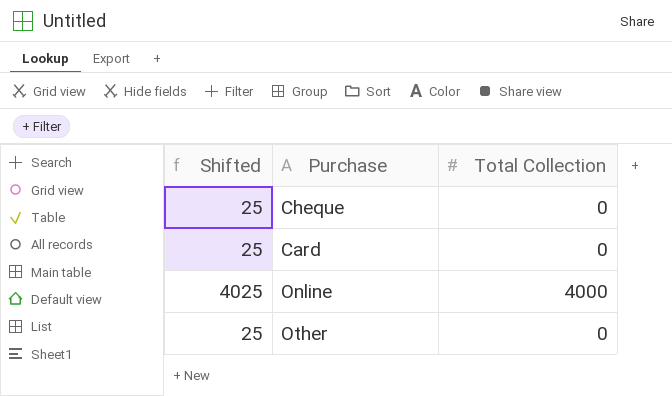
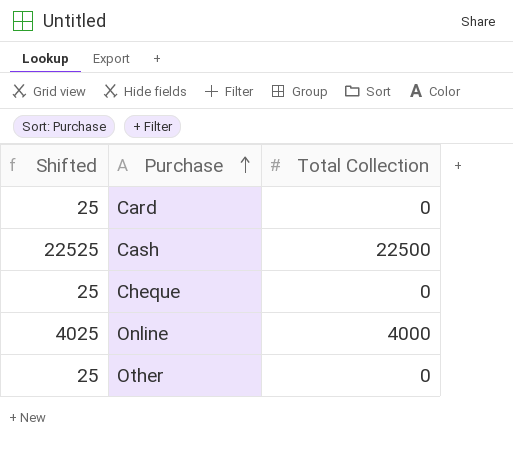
row order: none -> Purchase ascending
row Cash: none -> 22525 | 22500

